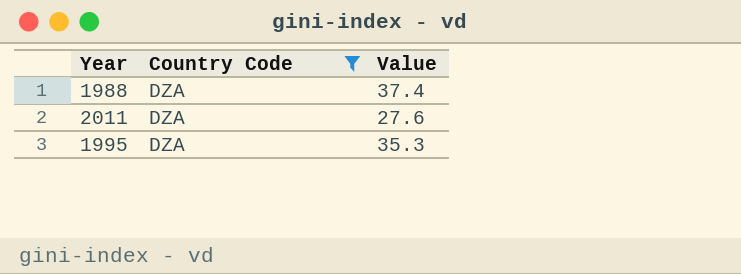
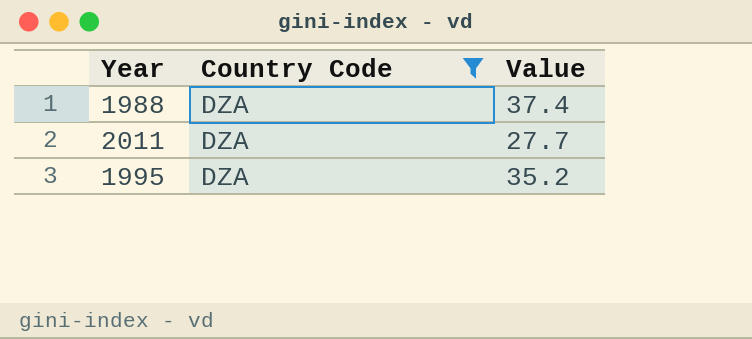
2011 | Value: 27.6 -> 27.7
1995 | Value: 35.3 -> 35.2

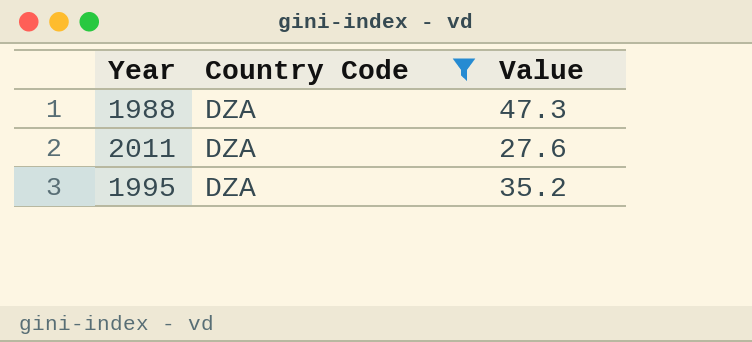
1988 | Value: 37.4 -> 47.3
2011 | Value: 27.7 -> 27.6

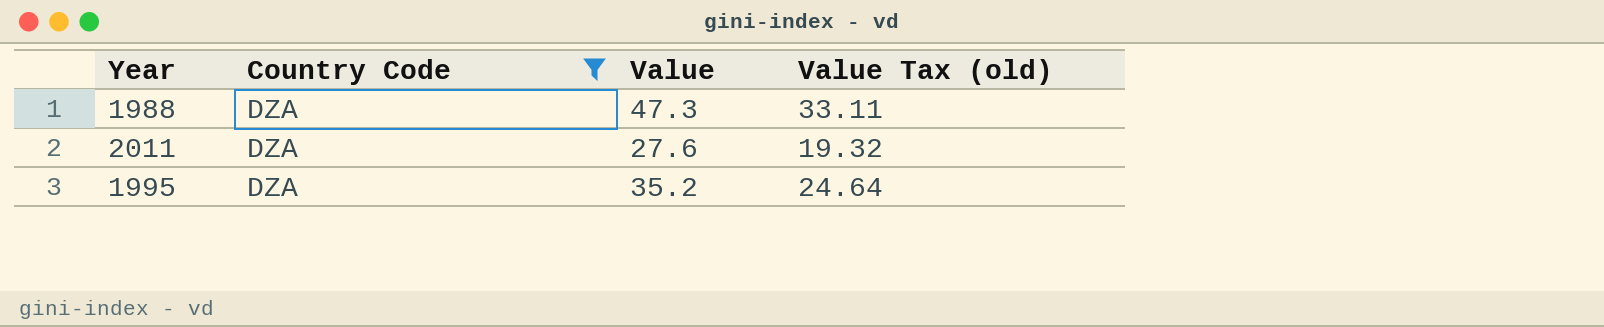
column Value Tax (old) | formula: none -> [Value] * 0.7

